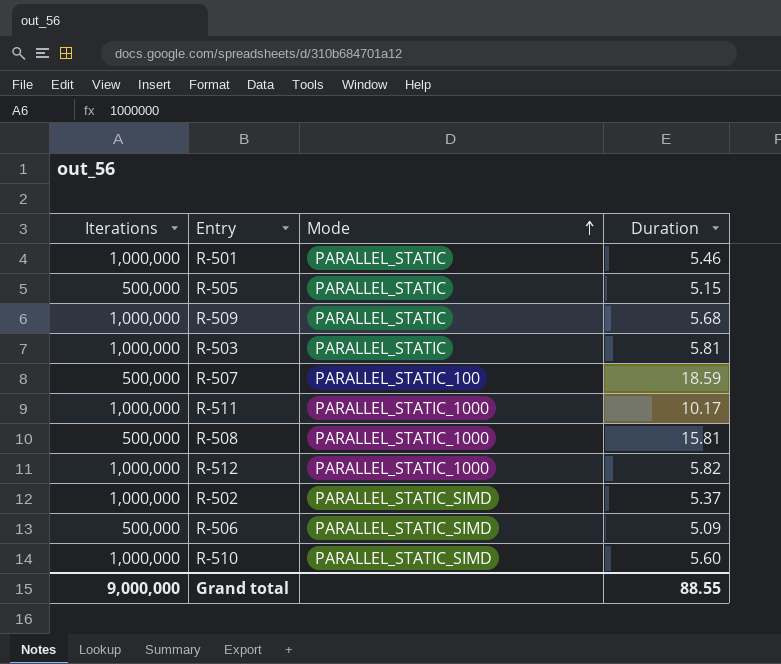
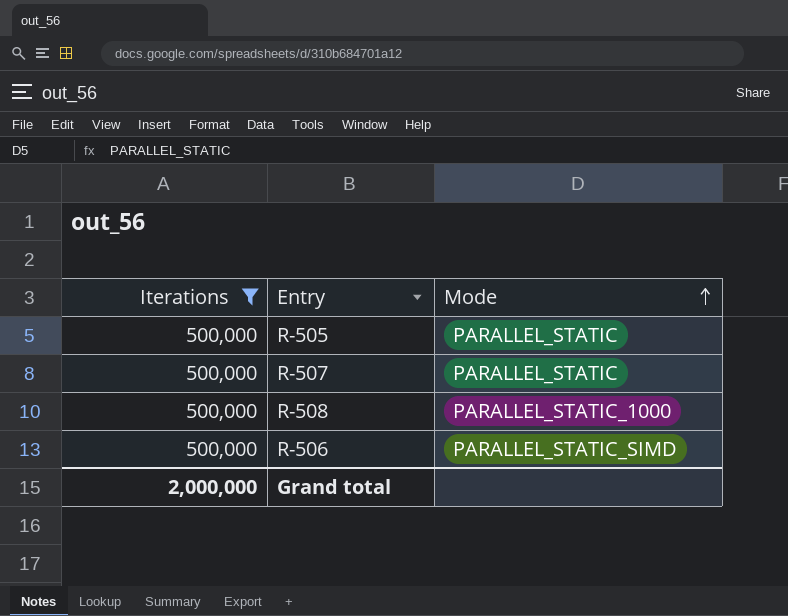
filter: none -> Iterations = 500,000
column Duration | position: 4 -> none
R-507 | Mode: PARALLEL_STATIC_100 -> PARALLEL_STATIC
Grand total | Iterations: 9,000,000 -> 2,000,000

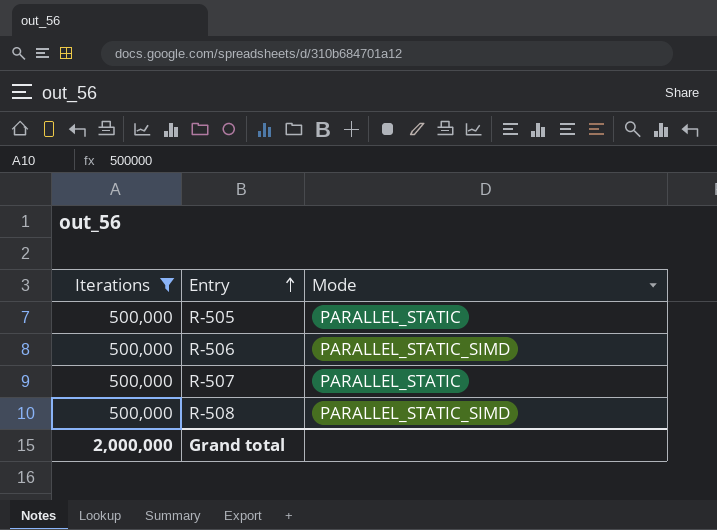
row order: Mode ascending -> Entry ascending
R-508 | Mode: PARALLEL_STATIC_1000 -> PARALLEL_STATIC_SIMD

